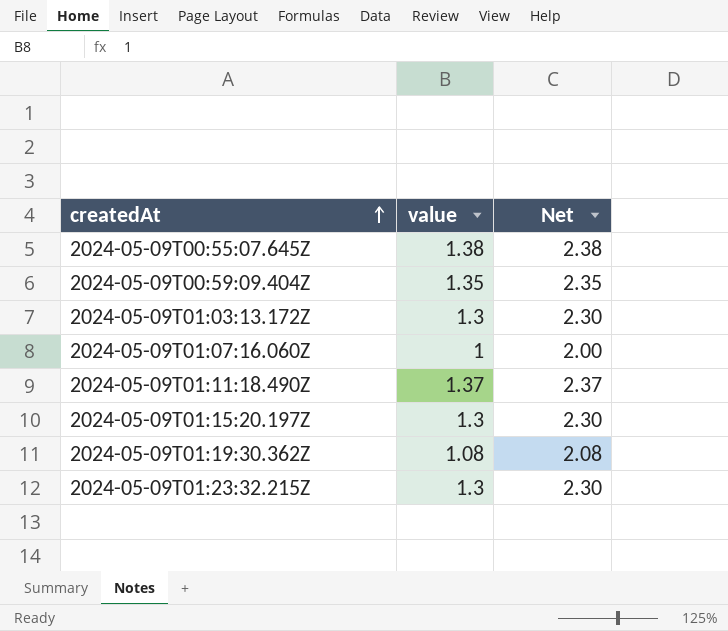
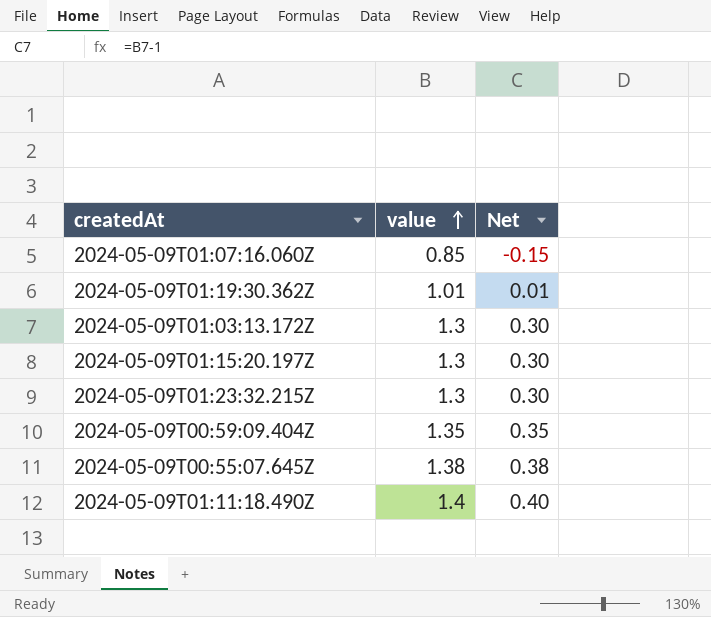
row order: createdAt ascending -> value ascending
column Net | formula: [value] + 1 -> [value] - 1
2024-05-09T01:07:16.060Z | value: 1 -> 0.85
2024-05-09T01:19:30.362Z | value: 1.08 -> 1.01
2024-05-09T01:11:18.490Z | value: 1.37 -> 1.4

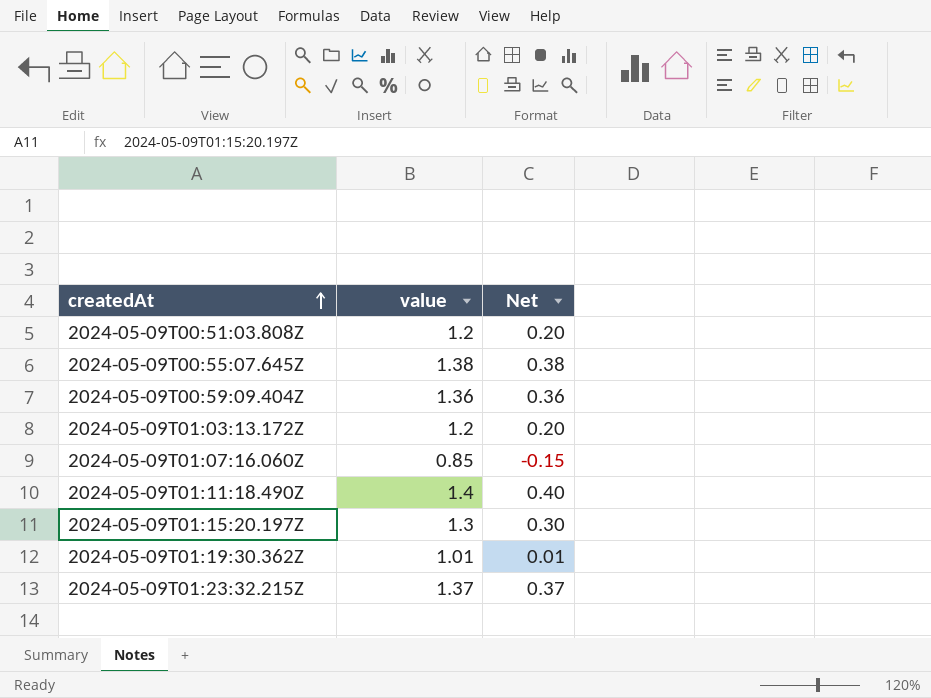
row order: value ascending -> createdAt ascending
row 2024-05-09T00:51:03.808Z: none -> 1.2 | 0.20
2024-05-09T00:59:09.404Z | value: 1.35 -> 1.36
2024-05-09T00:59:09.404Z | Net: 0.35 -> 0.36
2024-05-09T01:03:13.172Z | value: 1.3 -> 1.2
2024-05-09T01:03:13.172Z | Net: 0.30 -> 0.20
2024-05-09T01:23:32.215Z | value: 1.3 -> 1.37
2024-05-09T01:23:32.215Z | Net: 0.30 -> 0.37

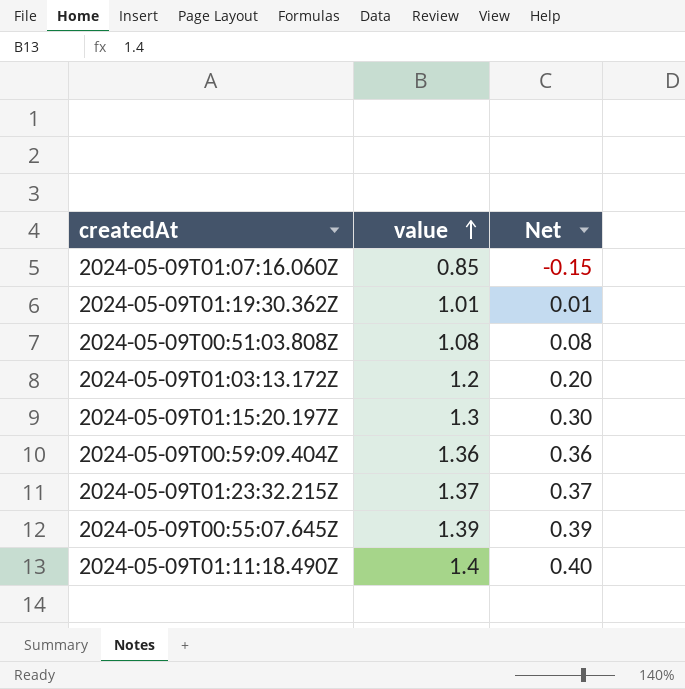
row order: createdAt ascending -> value ascending
2024-05-09T00:51:03.808Z | value: 1.2 -> 1.08
2024-05-09T00:51:03.808Z | Net: 0.20 -> 0.08
2024-05-09T00:55:07.645Z | value: 1.38 -> 1.39
2024-05-09T00:55:07.645Z | Net: 0.38 -> 0.39

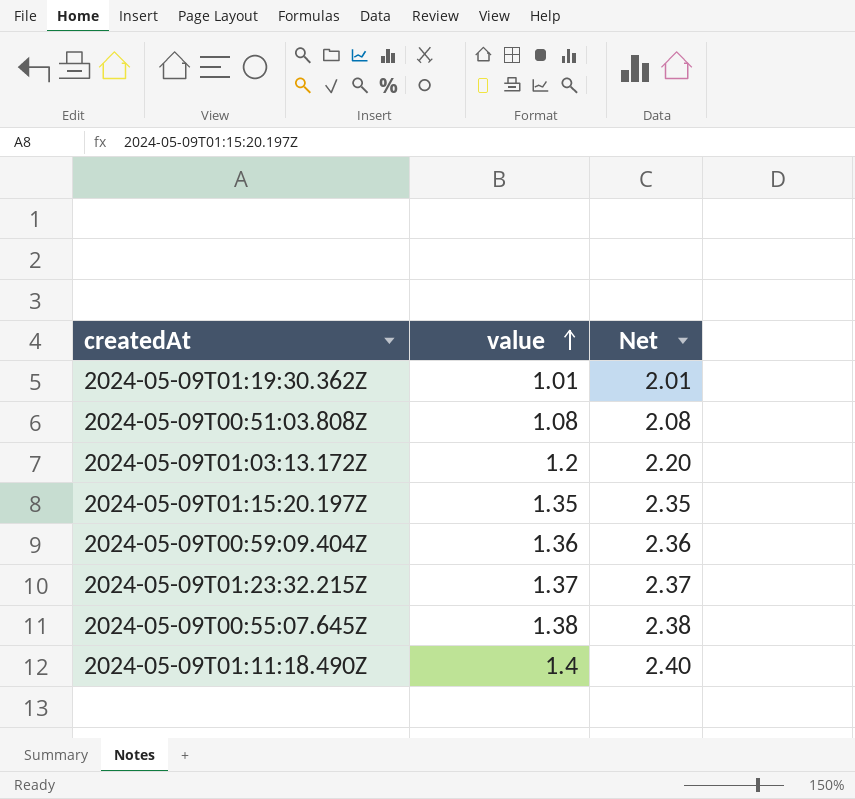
column Net | formula: [value] - 1 -> [value] + 1
row 2024-05-09T01:07:16.060Z: 0.85 | -0.15 -> none
2024-05-09T01:15:20.197Z | value: 1.3 -> 1.35
2024-05-09T00:55:07.645Z | value: 1.39 -> 1.38

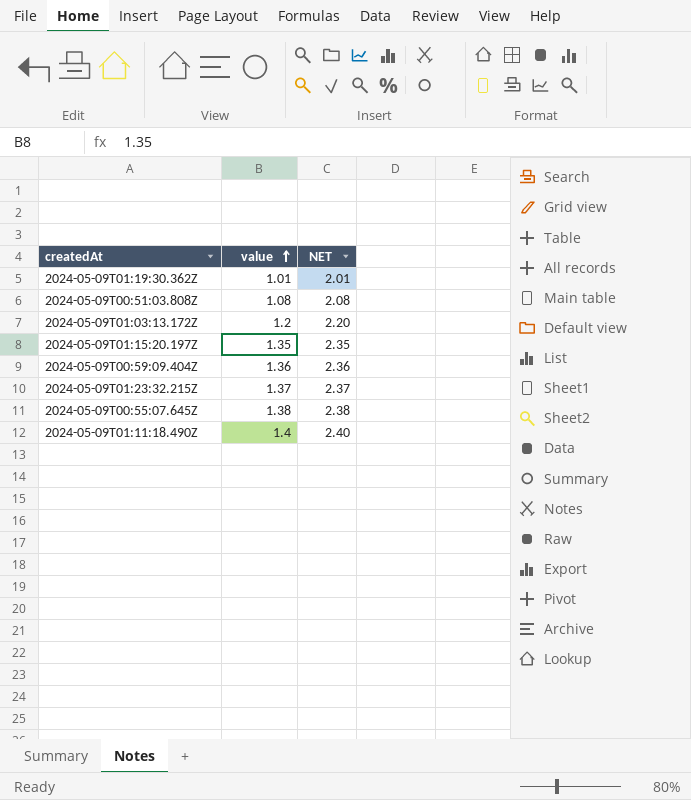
column name: Net -> NET

